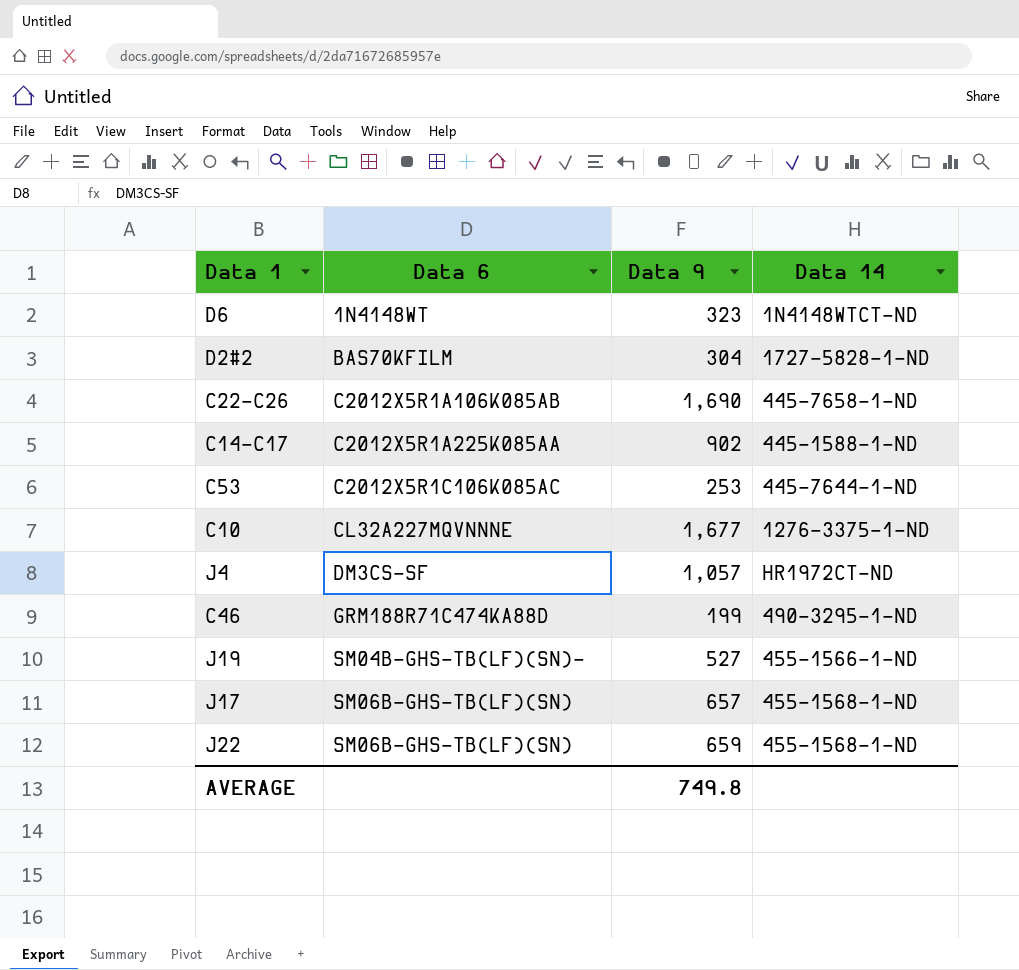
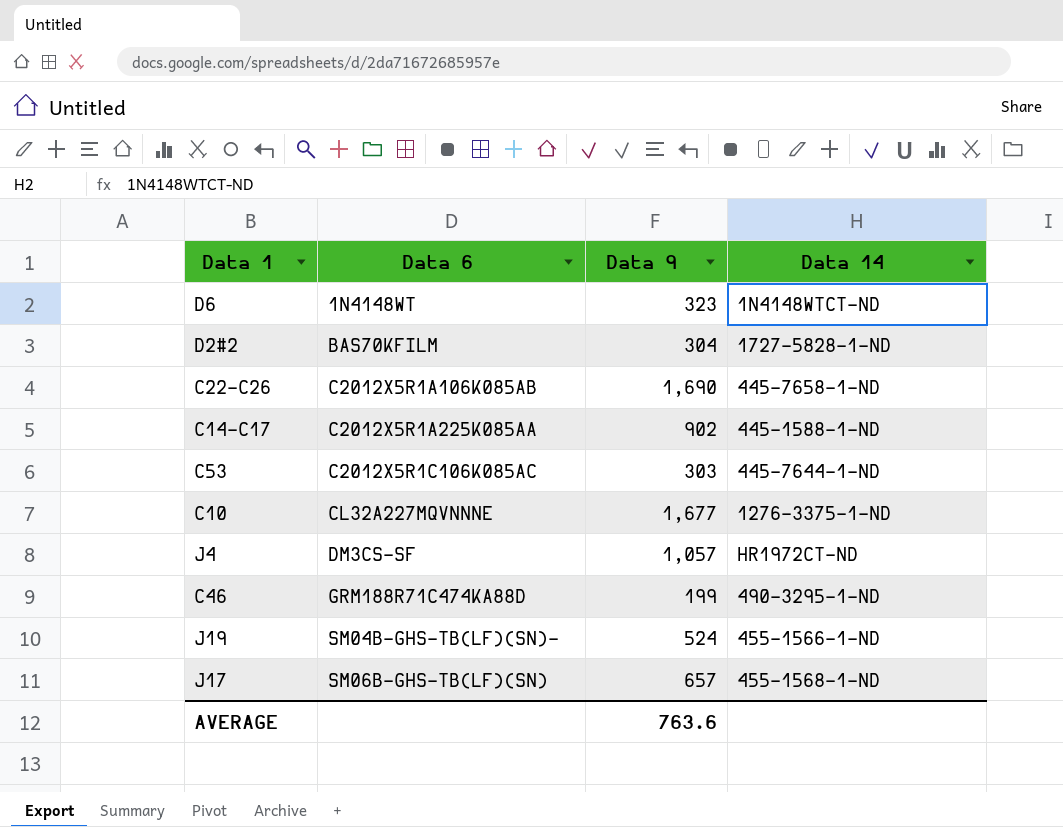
row J22: SM06B-GHS-TB(LF)(SN) | 659 | 455-1568-1-ND -> none
C53 | Data 9: 253 -> 303
J19 | Data 9: 527 -> 524
AVERAGE | Data 9: 749.8 -> 763.6

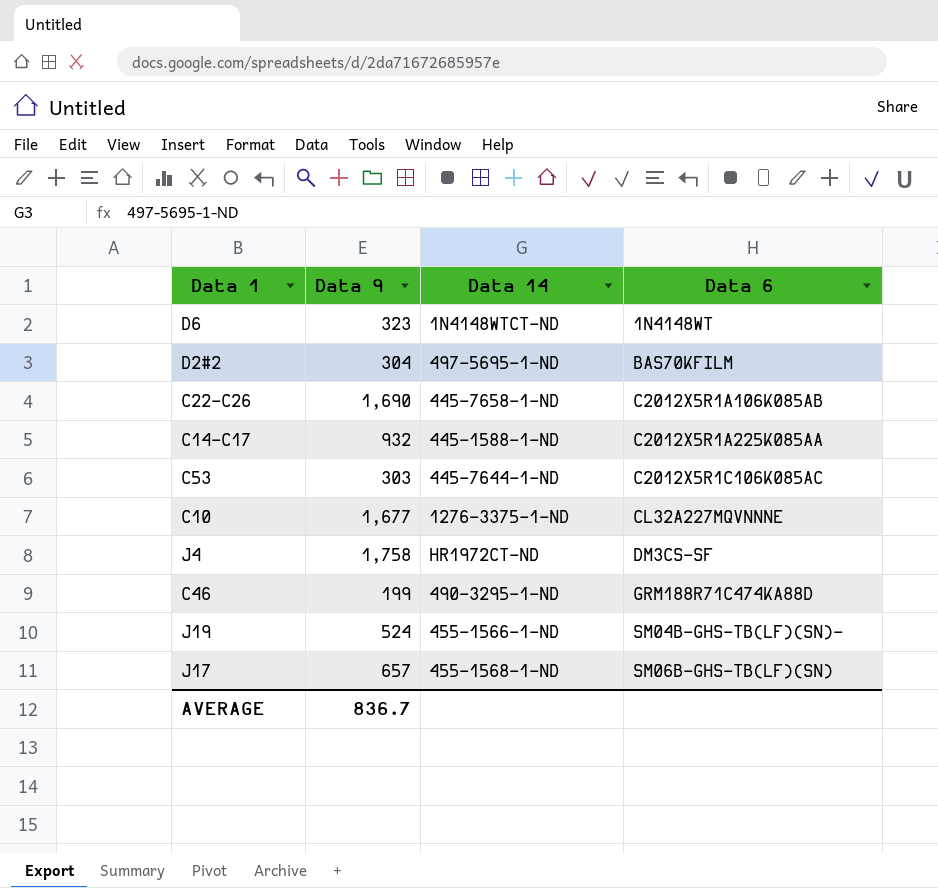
column Data 6 | position: 2 -> 4
D2#2 | Data 14: 1727-5828-1-ND -> 497-5695-1-ND
C14-C17 | Data 9: 902 -> 932
J4 | Data 9: 1,057 -> 1,758
AVERAGE | Data 9: 763.6 -> 836.7

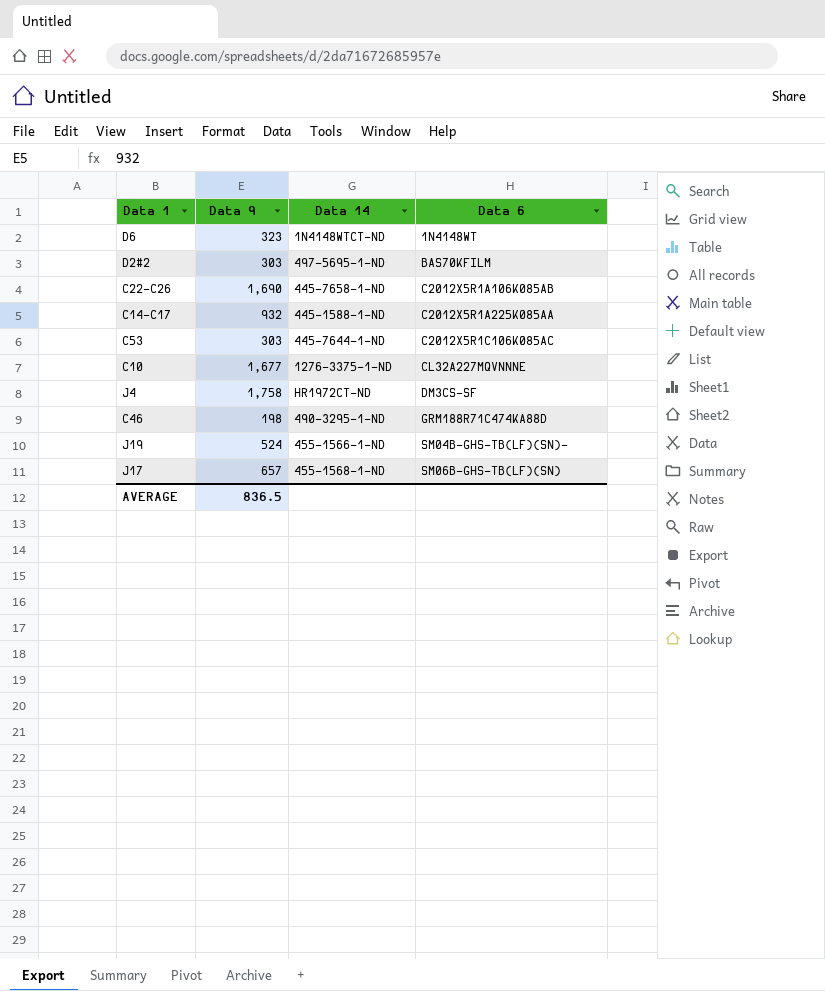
D2#2 | Data 9: 304 -> 303
C46 | Data 9: 199 -> 198
AVERAGE | Data 9: 836.7 -> 836.5

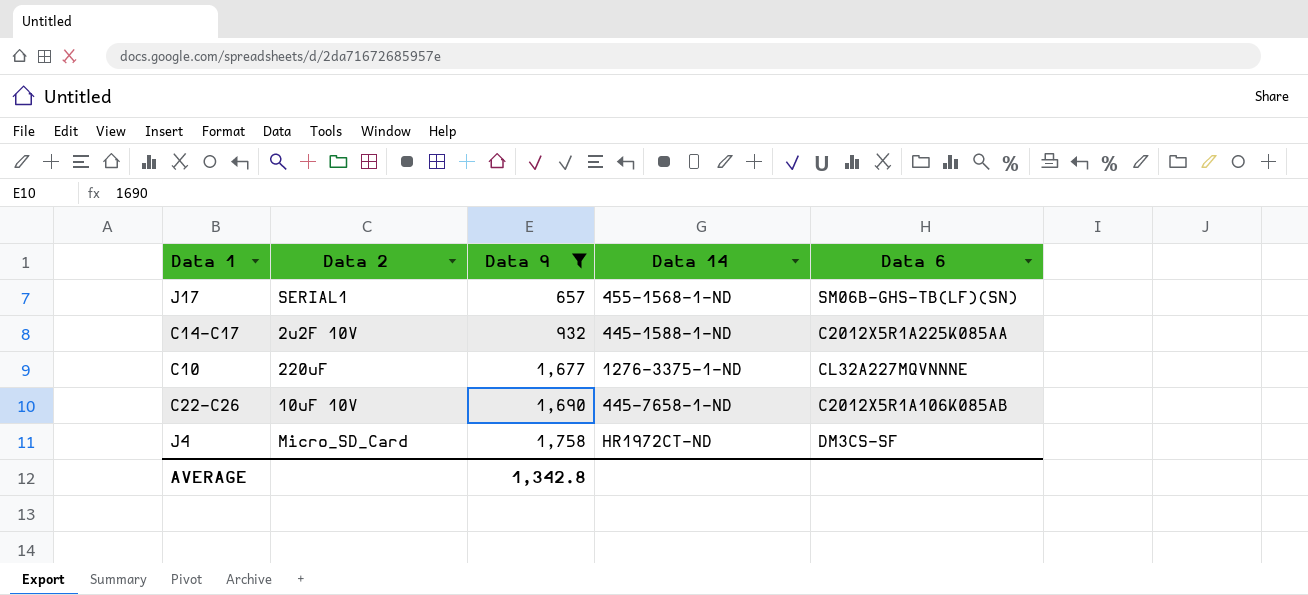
filter: none -> Data 9 >= 657
row order: Data 6 ascending -> Data 9 ascending
column Data 2 | position: none -> 2
AVERAGE | Data 9: 836.5 -> 1,342.8

